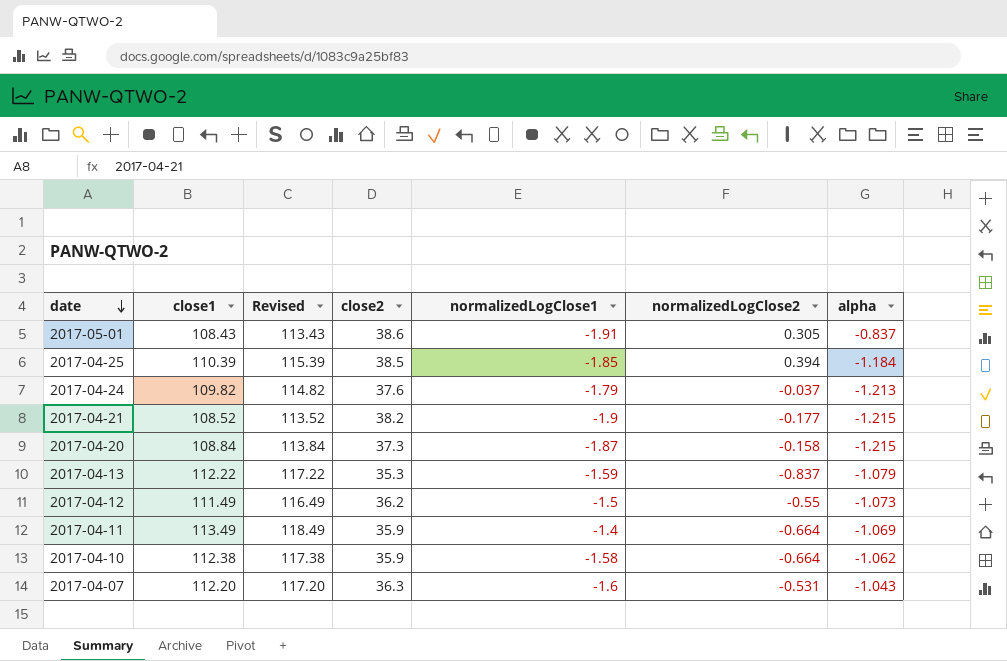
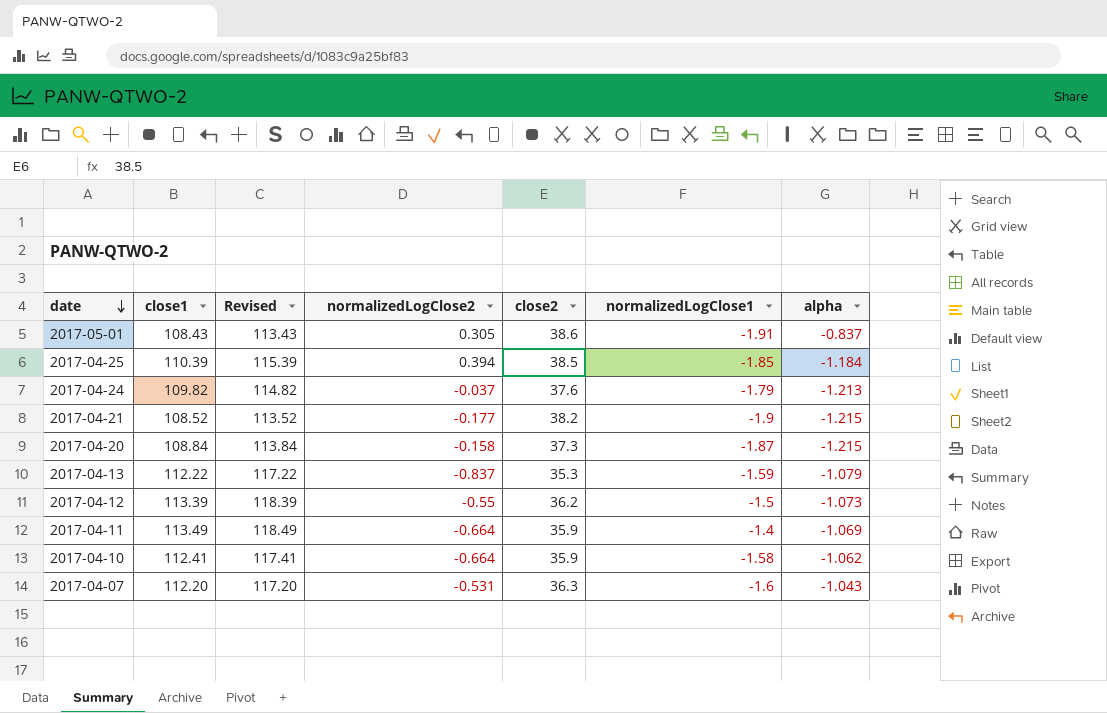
column normalizedLogClose2 | position: 6 -> 4
2017-04-12 | close1: 111.49 -> 113.39
2017-04-12 | Revised: 116.49 -> 118.39
2017-04-10 | close1: 112.38 -> 112.41
2017-04-10 | Revised: 117.38 -> 117.41

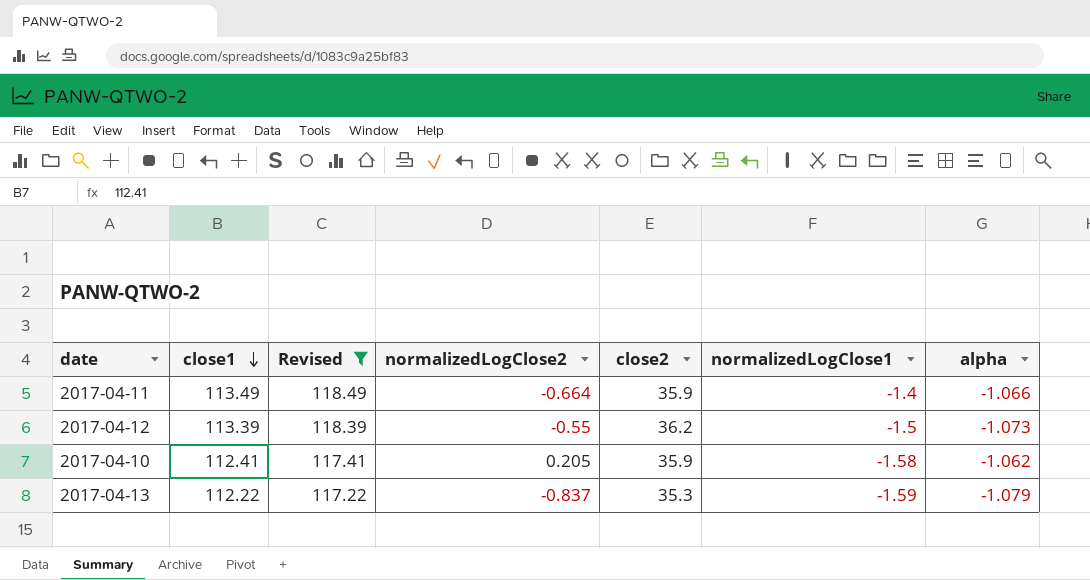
filter: none -> Revised >= 117.22
row order: date descending -> close1 descending
2017-04-11 | alpha: -1.069 -> -1.066
2017-04-10 | normalizedLogClose2: -0.664 -> 0.205

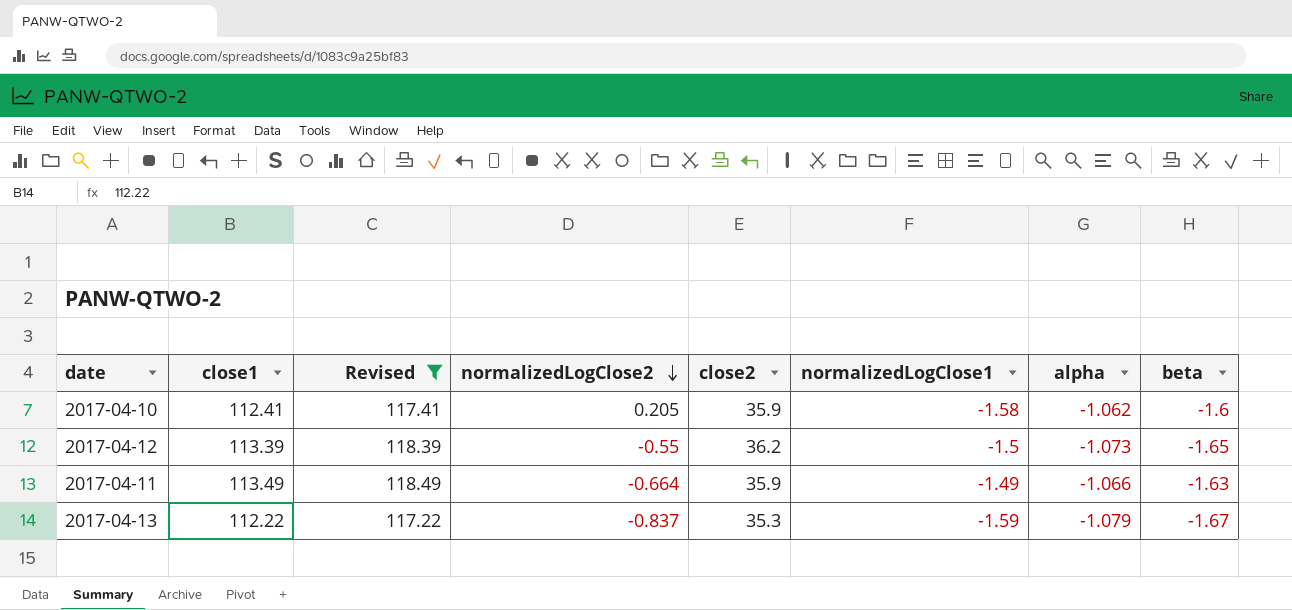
row order: close1 descending -> normalizedLogClose2 descending
column beta | position: none -> 8
2017-04-11 | normalizedLogClose1: -1.4 -> -1.49

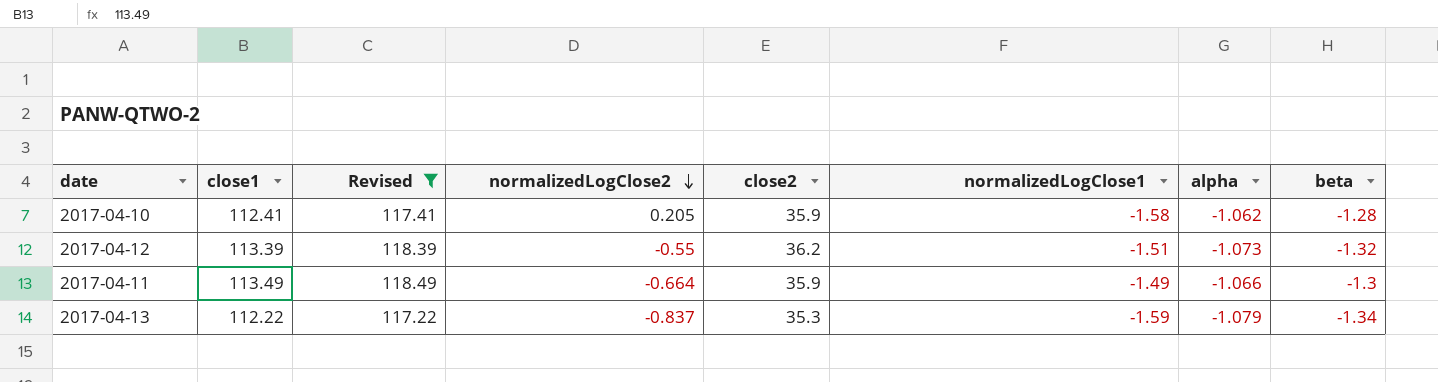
2017-04-10 | beta: -1.6 -> -1.28
2017-04-12 | normalizedLogClose1: -1.5 -> -1.51
2017-04-12 | beta: -1.65 -> -1.32
2017-04-11 | beta: -1.63 -> -1.3
2017-04-13 | beta: -1.67 -> -1.34

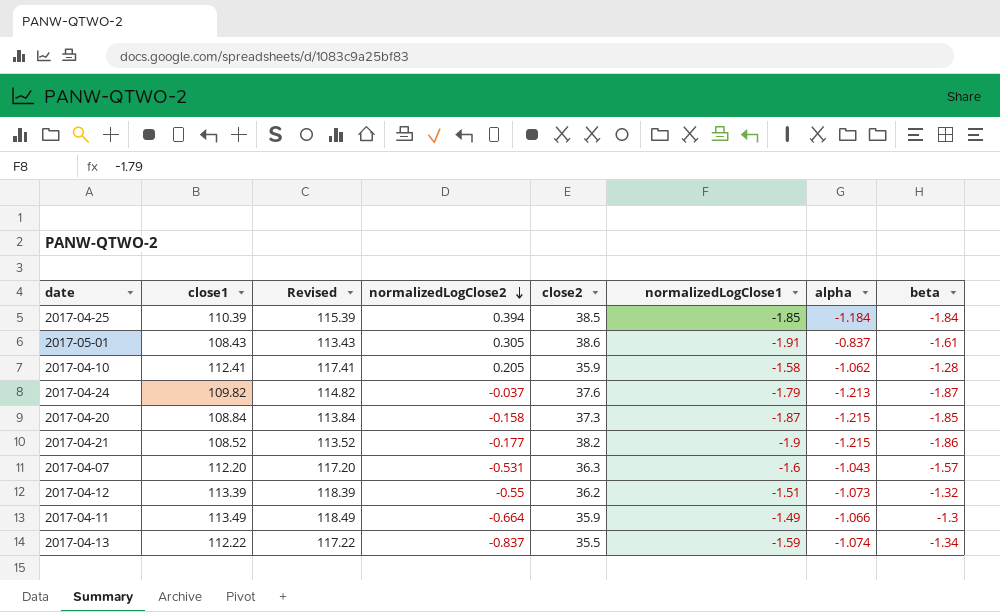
filter: Revised >= 117.22 -> none
2017-04-13 | close2: 35.3 -> 35.5
2017-04-13 | alpha: -1.079 -> -1.074

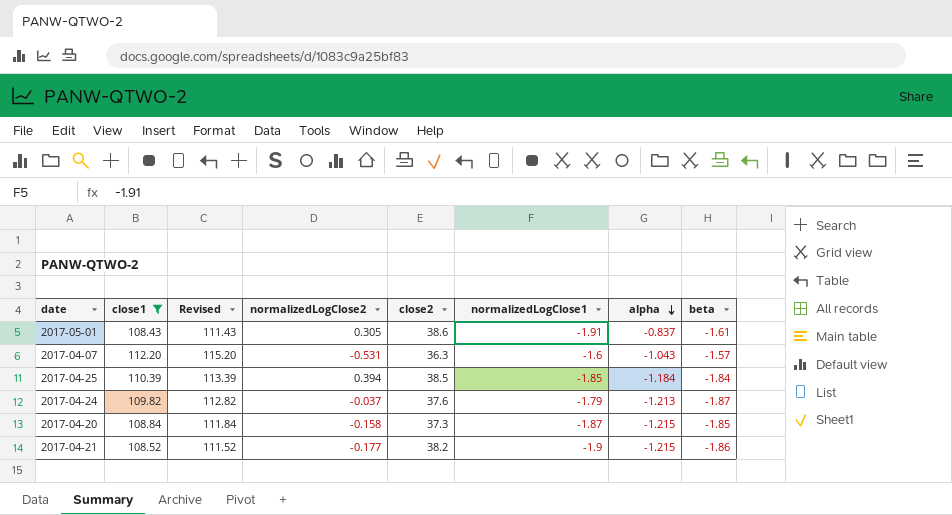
filter: none -> close1 <= 112.20
row order: normalizedLogClose2 descending -> alpha descending
column Revised | formula: [close1] + 5 -> [close1] + 3

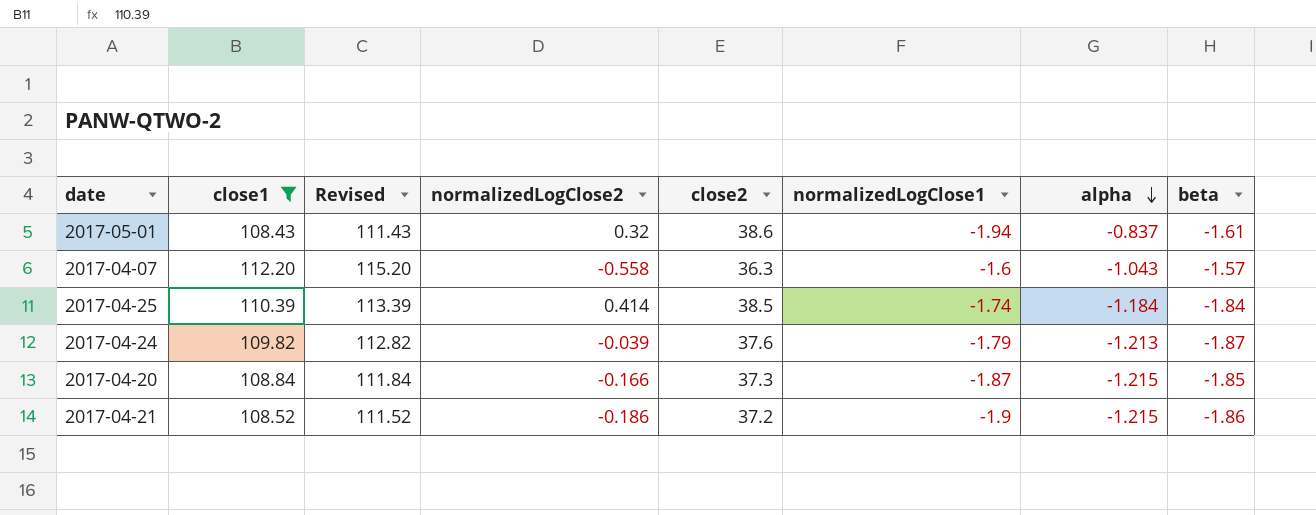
2017-05-01 | normalizedLogClose2: 0.305 -> 0.32
2017-05-01 | normalizedLogClose1: -1.91 -> -1.94
2017-04-07 | normalizedLogClose2: -0.531 -> -0.558
2017-04-25 | normalizedLogClose2: 0.394 -> 0.414
2017-04-25 | normalizedLogClose1: -1.85 -> -1.74
2017-04-24 | normalizedLogClose2: -0.037 -> -0.039
2017-04-20 | normalizedLogClose2: -0.158 -> -0.166
2017-04-21 | normalizedLogClose2: -0.177 -> -0.186
2017-04-21 | close2: 38.2 -> 37.2

